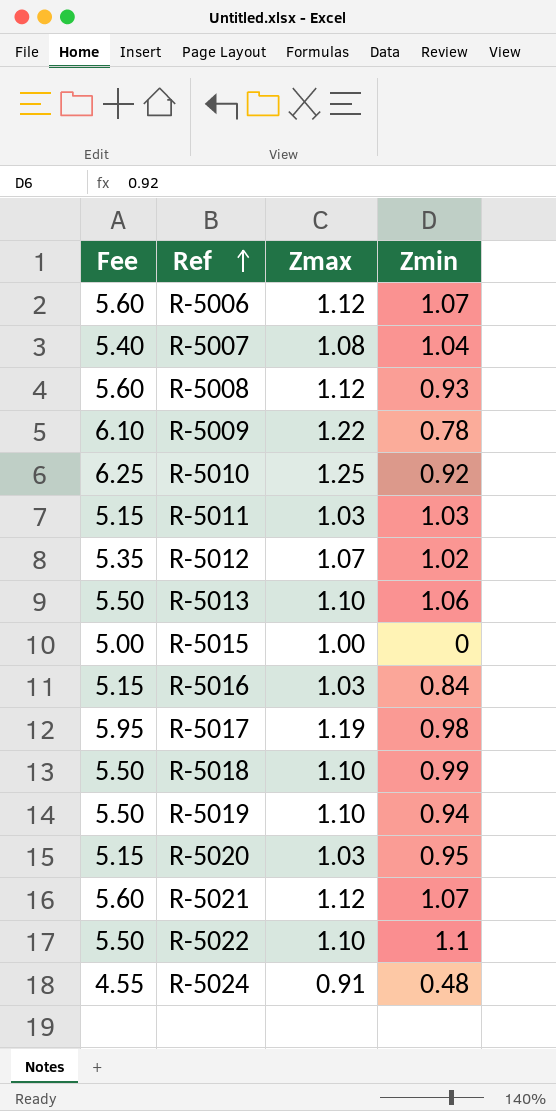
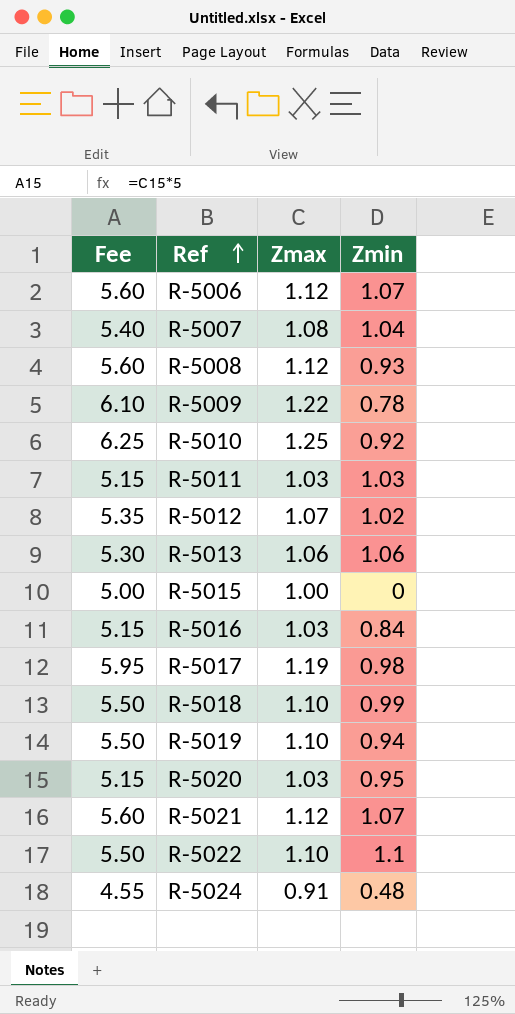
R-5013 | Fee: 5.50 -> 5.30
R-5013 | Zmax: 1.10 -> 1.06

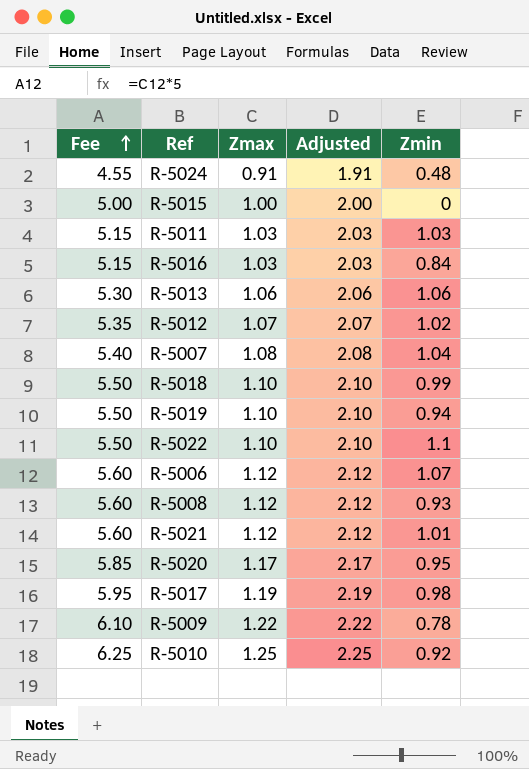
row order: Ref ascending -> Fee ascending
column Adjusted | formula: none -> [Zmax] + 1
R-5021 | Zmin: 1.07 -> 1.01
R-5020 | Fee: 5.15 -> 5.85
R-5020 | Zmax: 1.03 -> 1.17

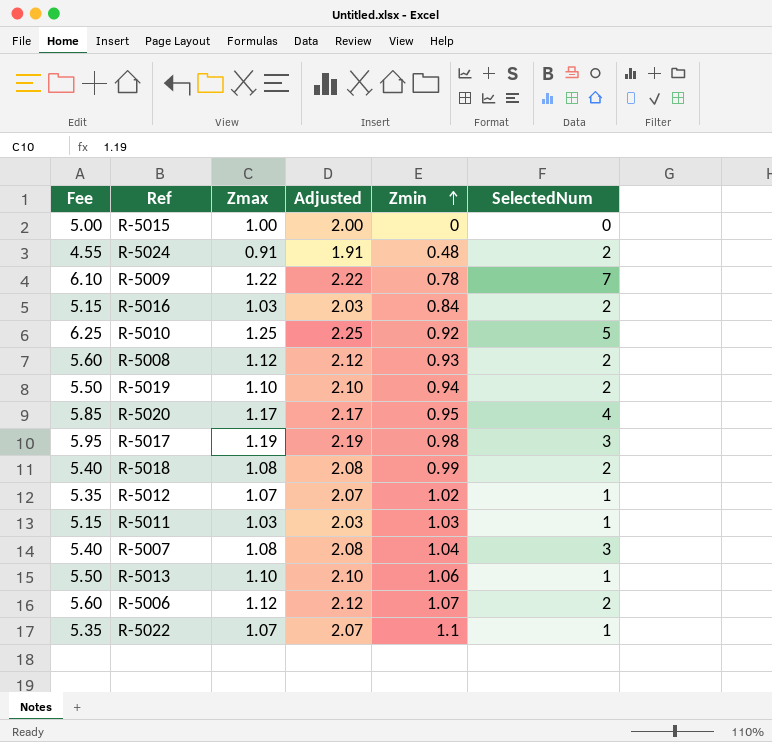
row order: Fee ascending -> Zmin ascending
column SelectedNum | position: none -> 6
row R-5021: 5.60 | 1.12 | 2.12 | 1.01 -> none
R-5018 | Fee: 5.50 -> 5.40
R-5018 | Zmax: 1.10 -> 1.08
R-5018 | Adjusted: 2.10 -> 2.08
R-5013 | Fee: 5.30 -> 5.50
R-5013 | Zmax: 1.06 -> 1.10
R-5013 | Adjusted: 2.06 -> 2.10
R-5022 | Fee: 5.50 -> 5.35
R-5022 | Zmax: 1.10 -> 1.07
R-5022 | Adjusted: 2.10 -> 2.07

